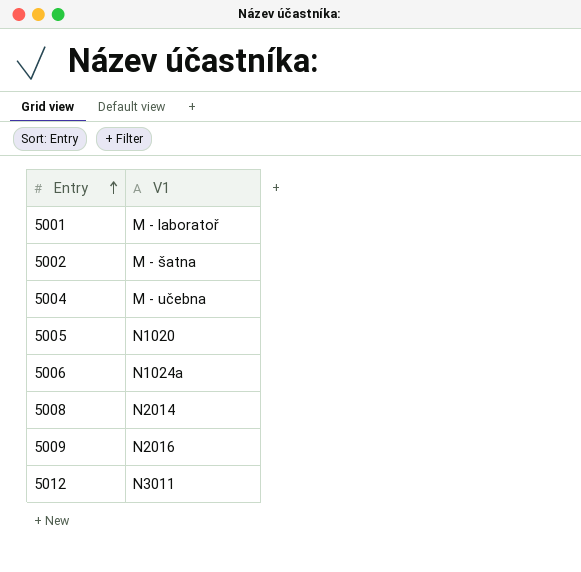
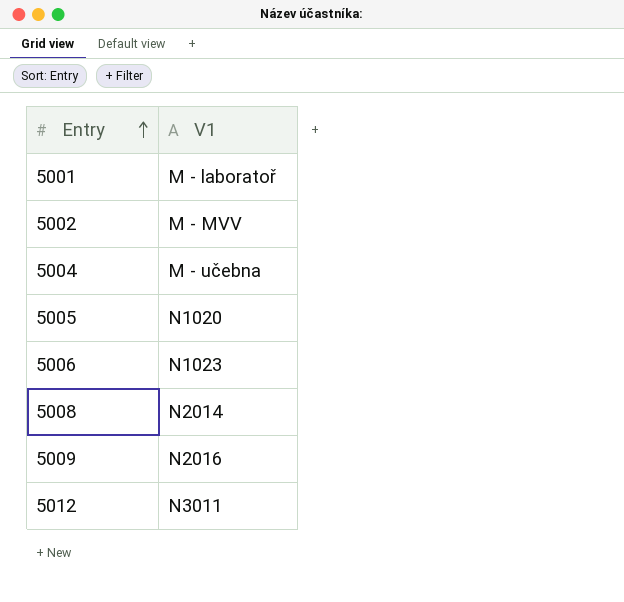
5002 | V1: M - šatna -> M - MVV
5006 | V1: N1024a -> N1023

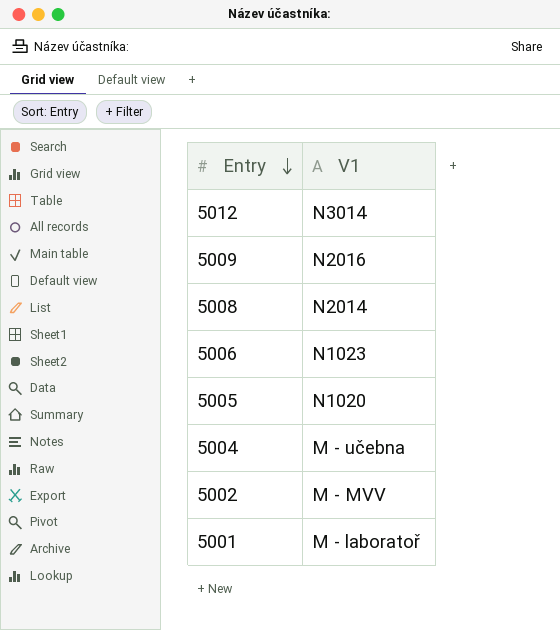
row order: Entry ascending -> Entry descending
5012 | V1: N3011 -> N3014

